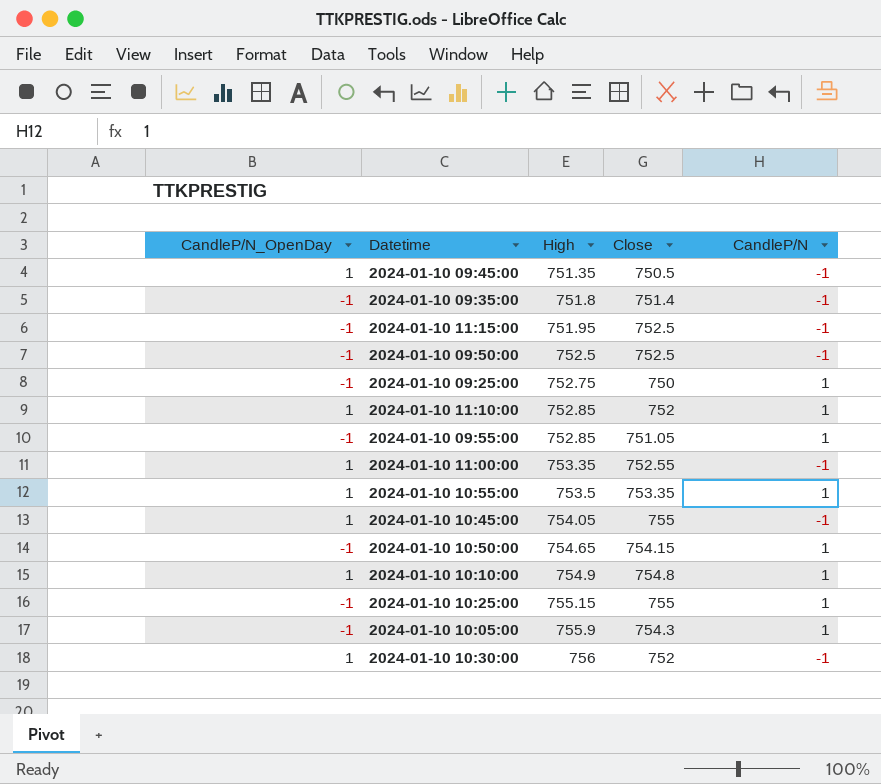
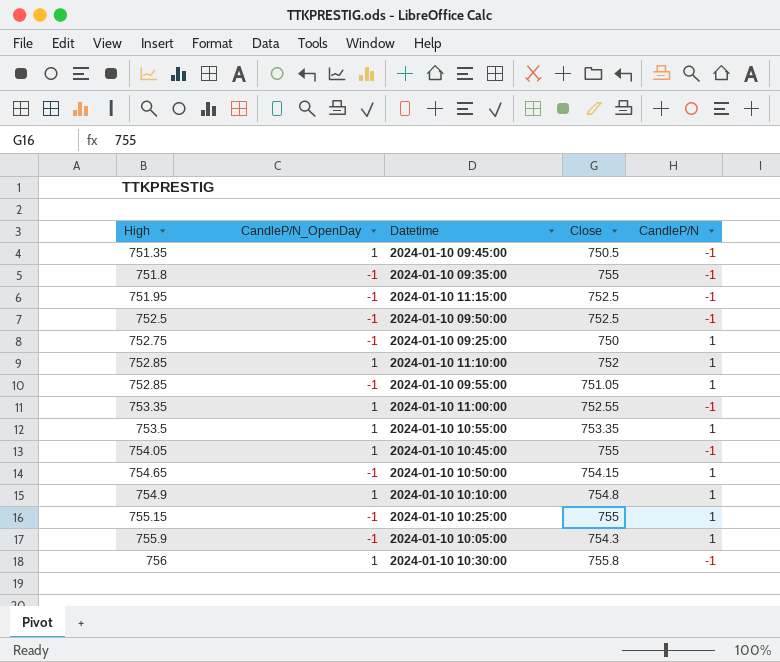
column High | position: 3 -> 1
2024-01-10 09:35:00 | Close: 751.4 -> 755
2024-01-10 10:30:00 | Close: 752 -> 755.8

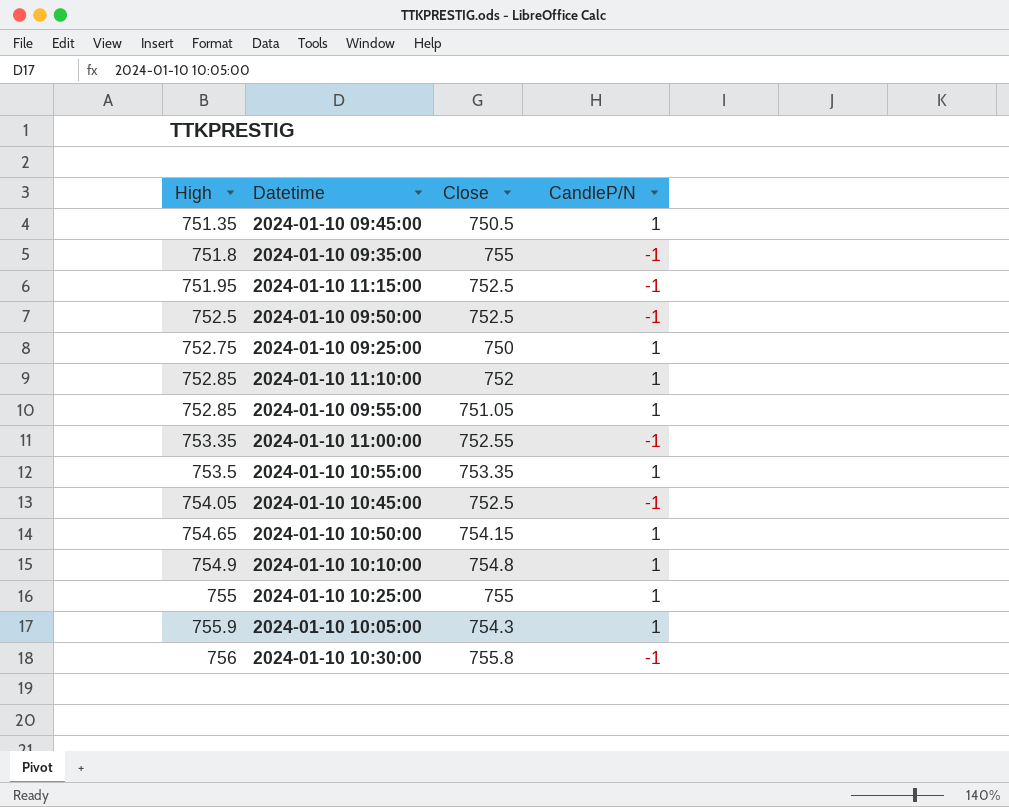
column CandleP/N_OpenDay | position: 2 -> none
2024-01-10 09:45:00 | CandleP/N: -1 -> 1
2024-01-10 10:45:00 | Close: 755 -> 752.5
2024-01-10 10:25:00 | High: 755.15 -> 755

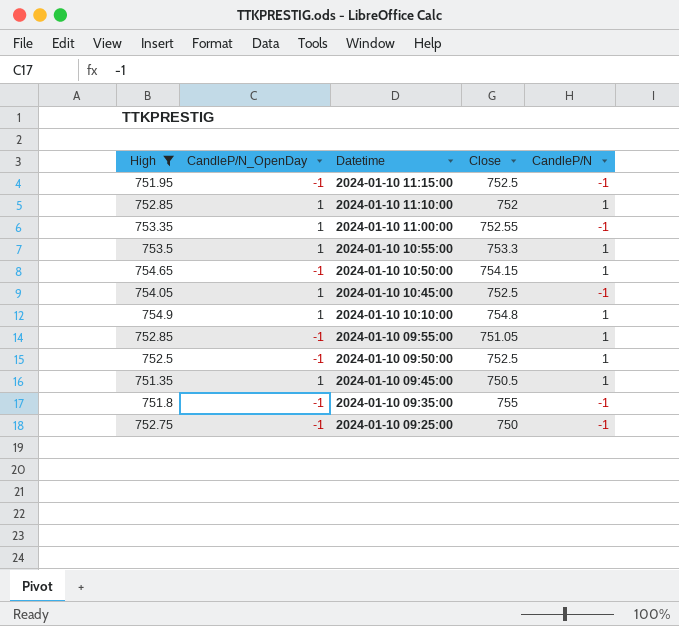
filter: none -> High <= 754.9
row order: High ascending -> Datetime descending
column CandleP/N_OpenDay | position: none -> 2
2024-01-10 10:55:00 | Close: 753.35 -> 753.3
2024-01-10 09:50:00 | CandleP/N: -1 -> 1
2024-01-10 09:25:00 | CandleP/N: 1 -> -1

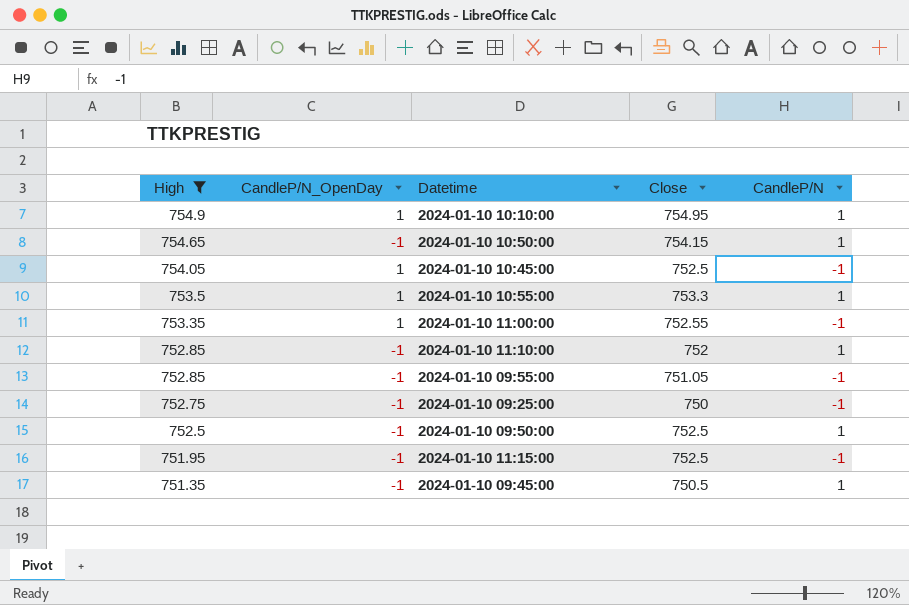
row order: Datetime descending -> High descending
row 2024-01-10 09:35:00: 751.8 | -1 | 755 | -1 -> none
2024-01-10 10:10:00 | Close: 754.8 -> 754.95
2024-01-10 11:10:00 | CandleP/N_OpenDay: 1 -> -1
2024-01-10 09:55:00 | CandleP/N: 1 -> -1
2024-01-10 09:45:00 | CandleP/N_OpenDay: 1 -> -1

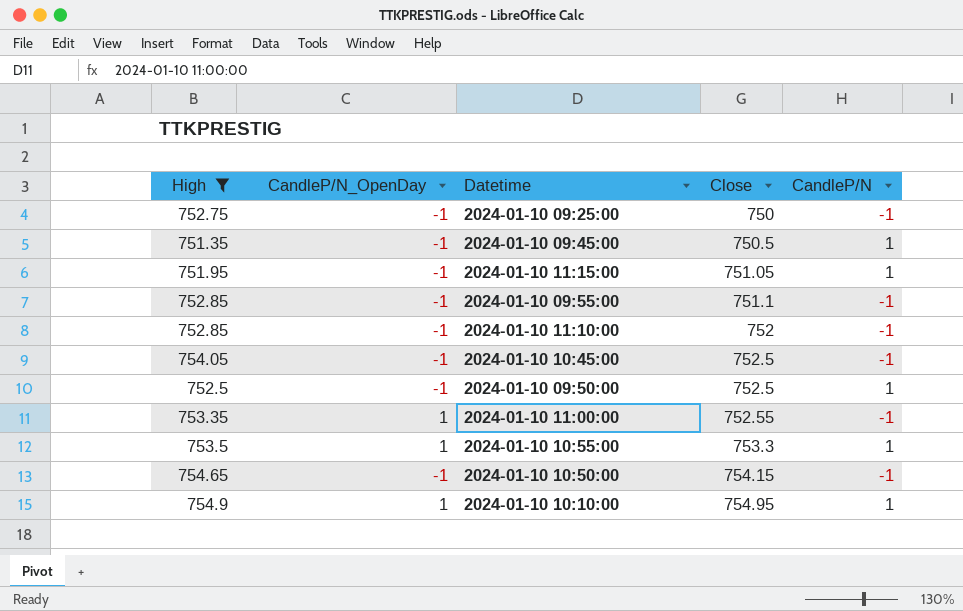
row order: High descending -> Close ascending
2024-01-10 11:15:00 | Close: 752.5 -> 751.05
2024-01-10 11:15:00 | CandleP/N: -1 -> 1
2024-01-10 09:55:00 | Close: 751.05 -> 751.1
2024-01-10 11:10:00 | CandleP/N: 1 -> -1
2024-01-10 10:45:00 | CandleP/N_OpenDay: 1 -> -1
2024-01-10 10:50:00 | CandleP/N: 1 -> -1

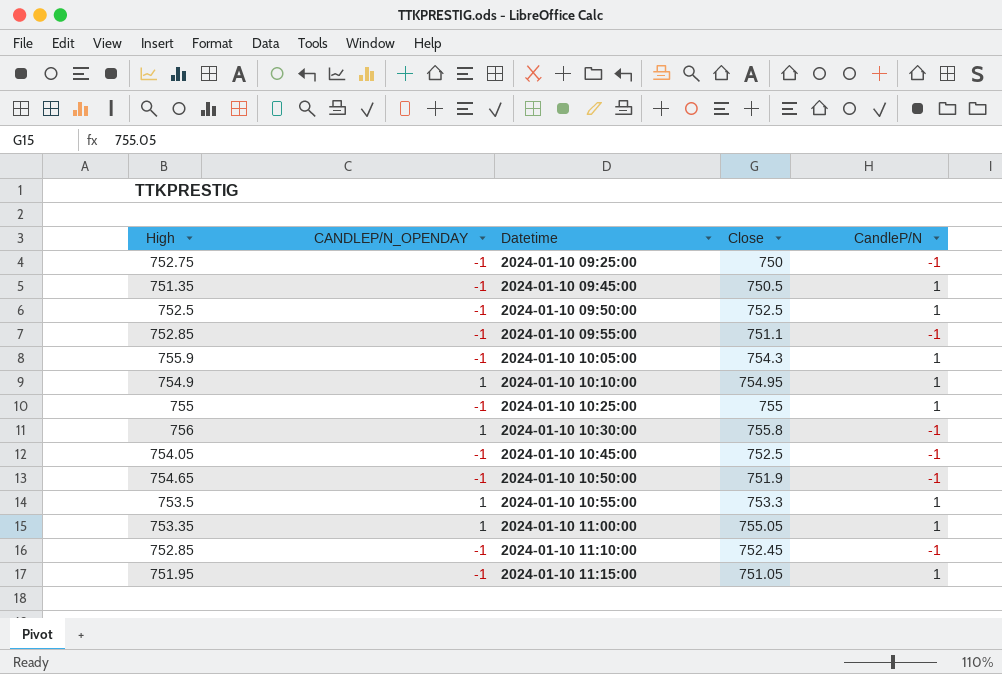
filter: High <= 754.9 -> none
row order: Close ascending -> Datetime ascending
column name: CandleP/N_OpenDay -> CANDLEP/N_OPENDAY
2024-01-10 10:50:00 | Close: 754.15 -> 751.9
2024-01-10 11:00:00 | Close: 752.55 -> 755.05
2024-01-10 11:00:00 | CandleP/N: -1 -> 1
2024-01-10 11:10:00 | Close: 752 -> 752.45

